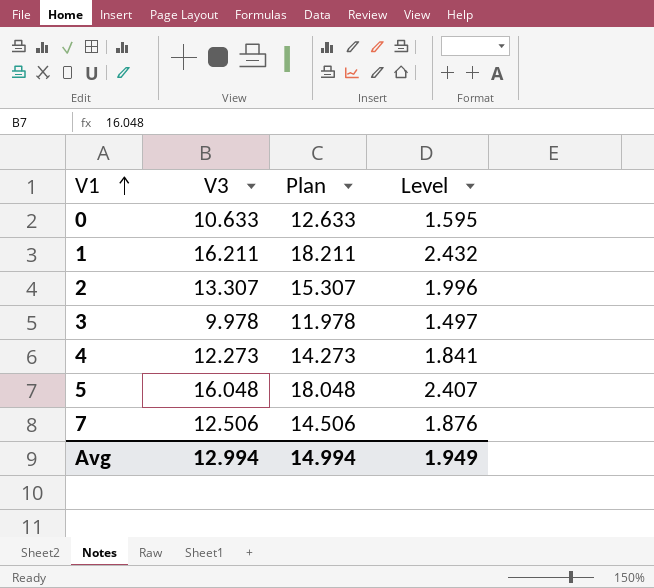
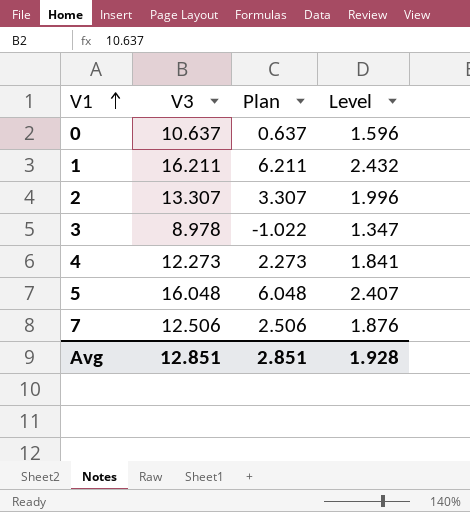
column Plan | formula: [V3] + 2 -> [V3] - 10
0 | V3: 10.633 -> 10.637
0 | Level: 1.595 -> 1.596
3 | V3: 9.978 -> 8.978
3 | Level: 1.497 -> 1.347
Avg | V3: 12.994 -> 12.851
Avg | Plan: 14.994 -> 2.851
Avg | Level: 1.949 -> 1.928

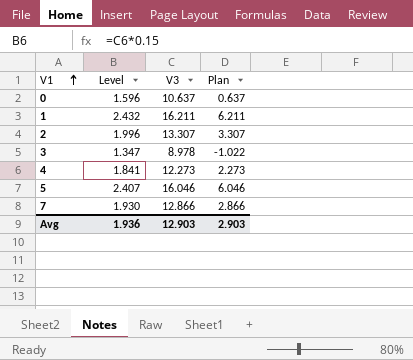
column Level | position: 4 -> 2
5 | V3: 16.048 -> 16.046
5 | Plan: 6.048 -> 6.046
7 | Level: 1.876 -> 1.930
7 | V3: 12.506 -> 12.866
7 | Plan: 2.506 -> 2.866
Avg | Level: 1.928 -> 1.936
Avg | V3: 12.851 -> 12.903
Avg | Plan: 2.851 -> 2.903

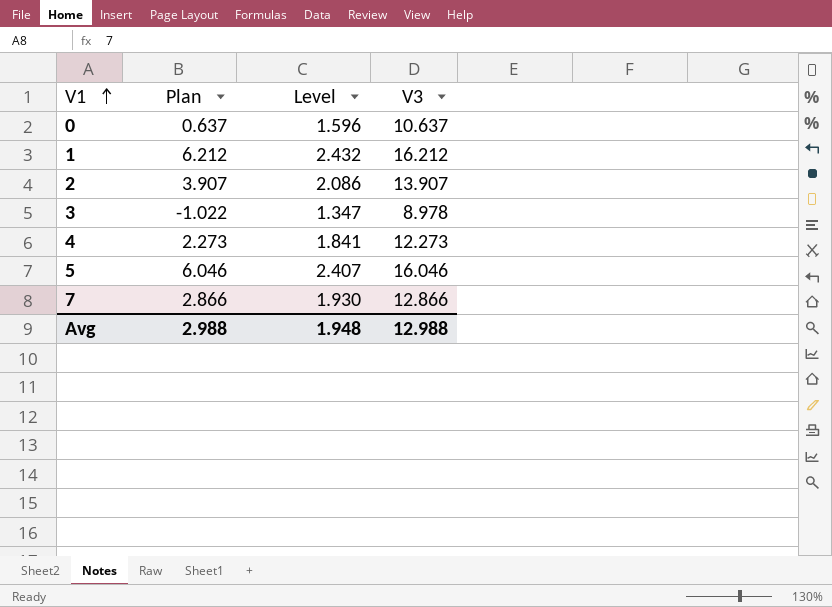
column Plan | position: 4 -> 2
1 | Plan: 6.211 -> 6.212
1 | V3: 16.211 -> 16.212
2 | Plan: 3.307 -> 3.907
2 | Level: 1.996 -> 2.086
2 | V3: 13.307 -> 13.907
Avg | Plan: 2.903 -> 2.988
Avg | Level: 1.936 -> 1.948
Avg | V3: 12.903 -> 12.988

